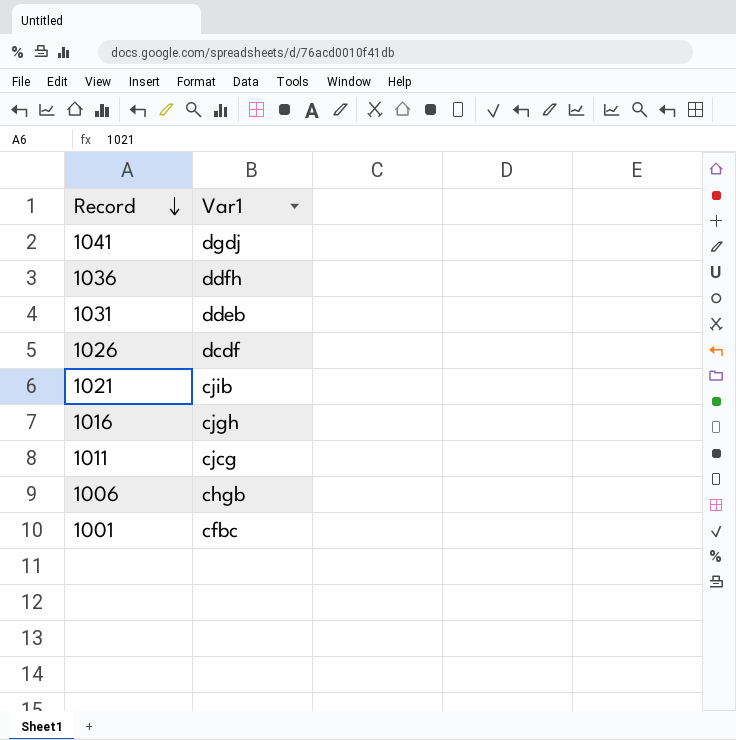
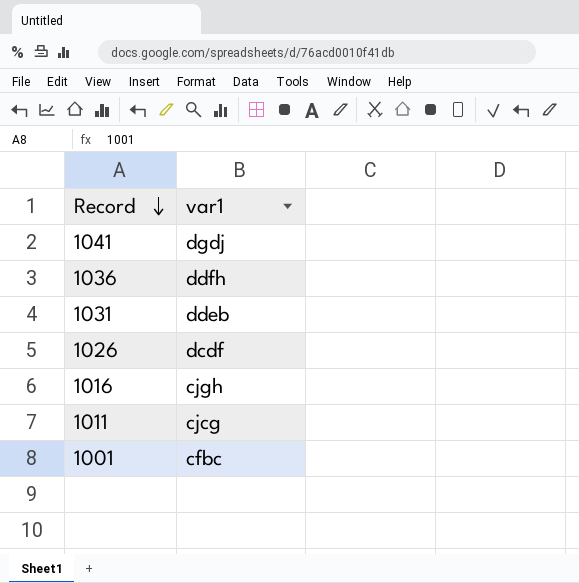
column name: Var1 -> var1
row 1021: cjib -> none
row 1006: chgb -> none

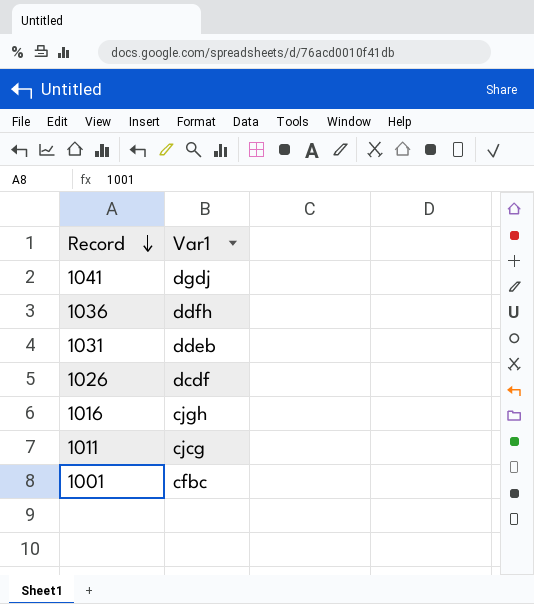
column name: var1 -> Var1

